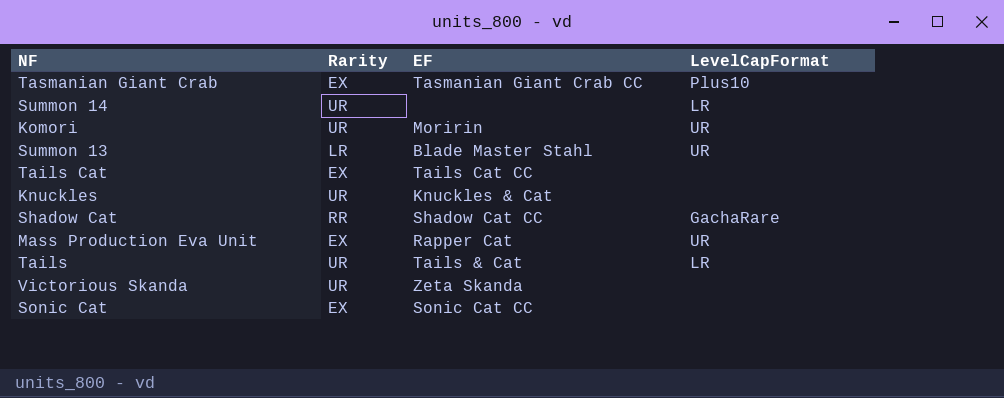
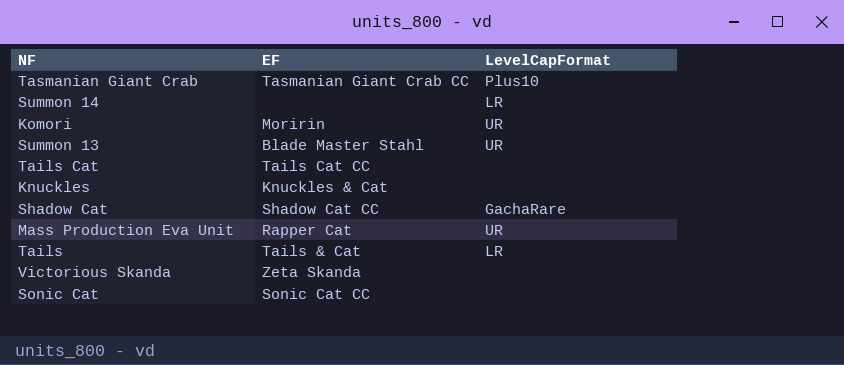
column Rarity | position: 2 -> none

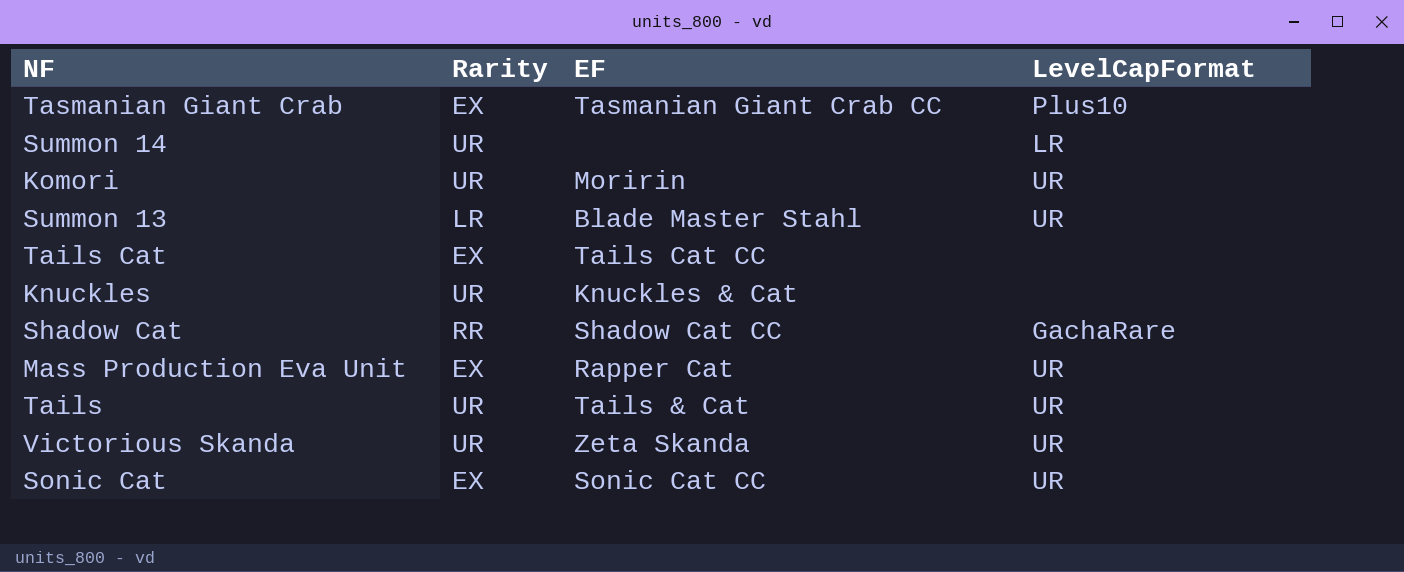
column Rarity | position: none -> 2
Tails | LevelCapFormat: LR -> UR
Victorious Skanda | LevelCapFormat: none -> UR
Sonic Cat | LevelCapFormat: none -> UR

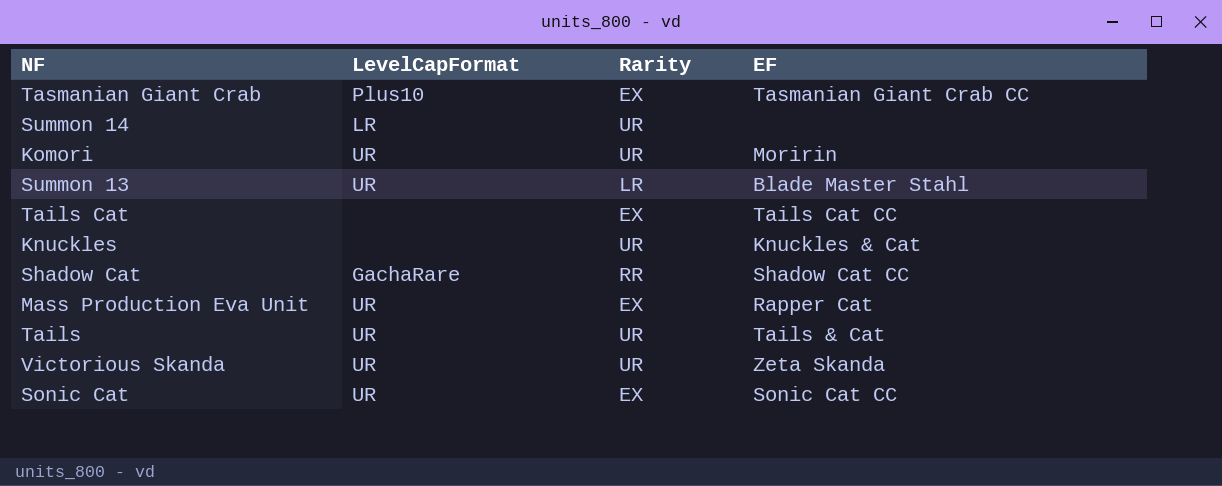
column LevelCapFormat | position: 4 -> 2

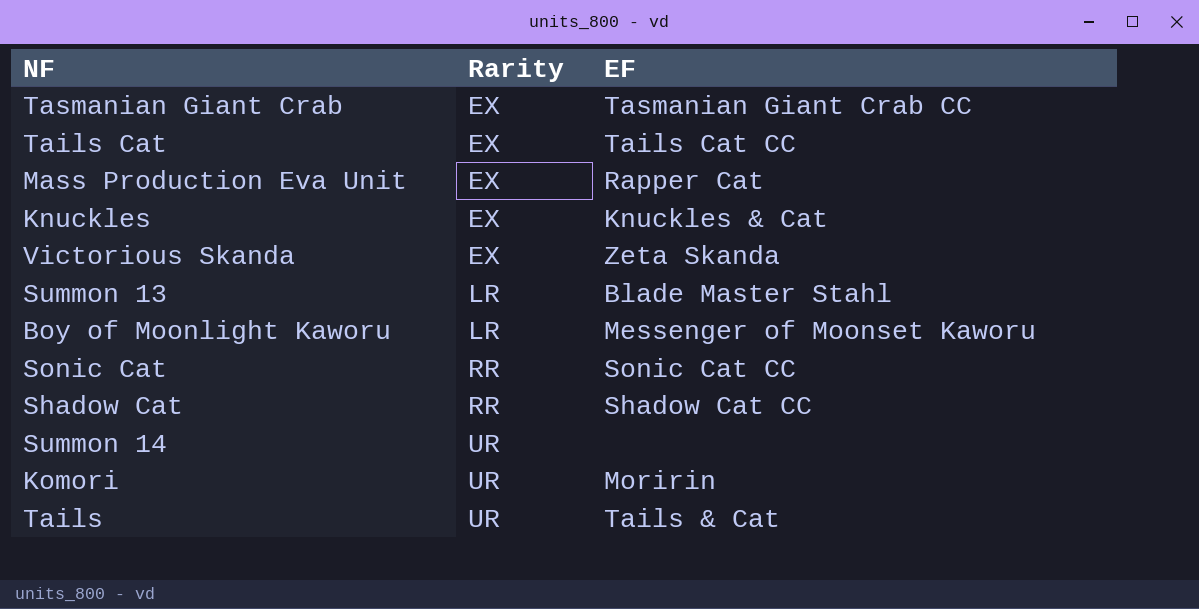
row order: none -> Rarity ascending
column LevelCapFormat | position: 2 -> none
Knuckles | Rarity: UR -> EX
Victorious Skanda | Rarity: UR -> EX
row Boy of Moonlight Kaworu: none -> LR | Messenger of Moonset Kaworu
Sonic Cat | Rarity: EX -> RR

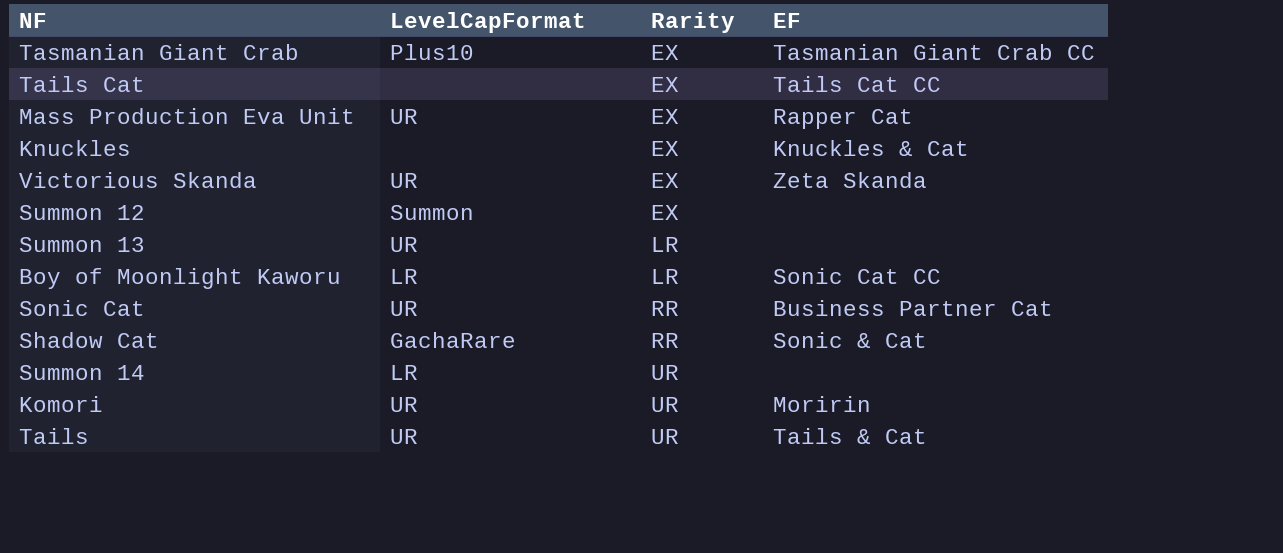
column LevelCapFormat | position: none -> 2
row Summon 12: none -> Summon | EX | none
Summon 13 | EF: Blade Master Stahl -> none
Boy of Moonlight Kaworu | EF: Messenger of Moonset Kaworu -> Sonic Cat CC
Sonic Cat | EF: Sonic Cat CC -> Business Partner Cat
Shadow Cat | EF: Shadow Cat CC -> Sonic & Cat

